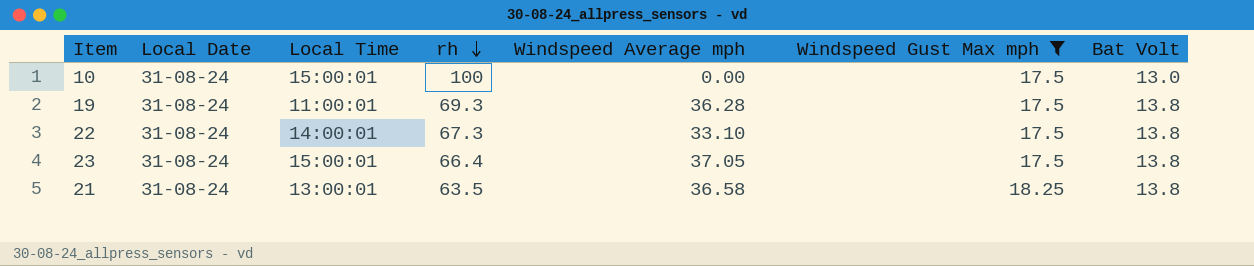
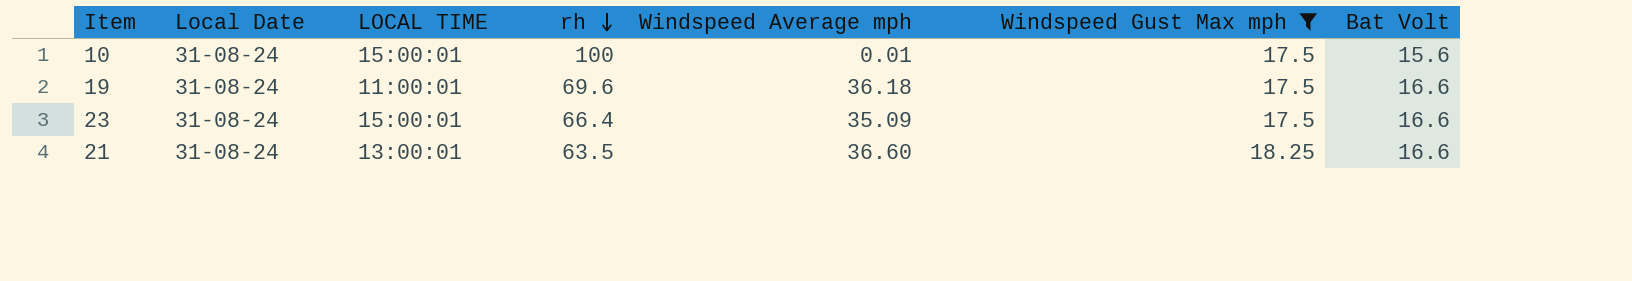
column name: Local Time -> LOCAL TIME
row 22: 31-08-24 | 14:00:01 | 67.3 | 33.10 | 17.5 | 13.8 -> none
10 | Windspeed Average mph: 0.00 -> 0.01
10 | Bat Volt: 13.0 -> 15.6
19 | rh: 69.3 -> 69.6
19 | Windspeed Average mph: 36.28 -> 36.18
19 | Bat Volt: 13.8 -> 16.6
23 | Windspeed Average mph: 37.05 -> 35.09
23 | Bat Volt: 13.8 -> 16.6
21 | Windspeed Average mph: 36.58 -> 36.60
21 | Bat Volt: 13.8 -> 16.6

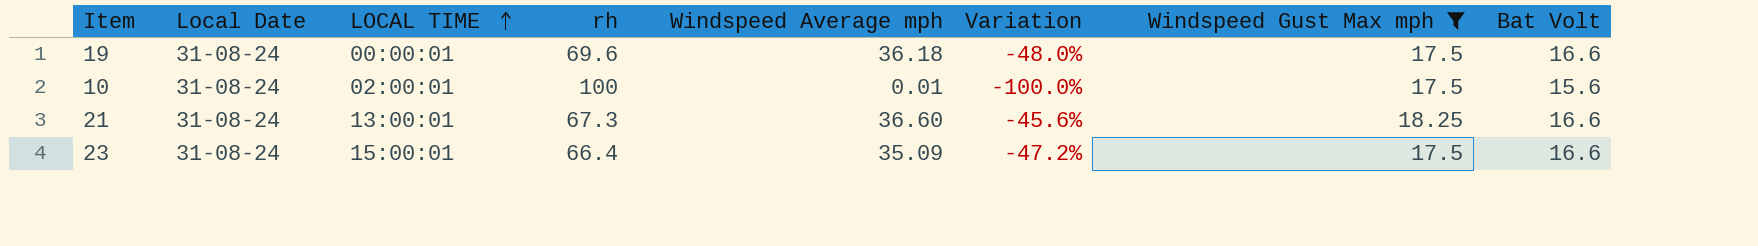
row order: rh descending -> LOCAL TIME ascending
column Variation | formula: none -> ([Windspeed Average mph] - [rh]) / [rh]
19 | LOCAL TIME: 11:00:01 -> 00:00:01
10 | LOCAL TIME: 15:00:01 -> 02:00:01
21 | rh: 63.5 -> 67.3

